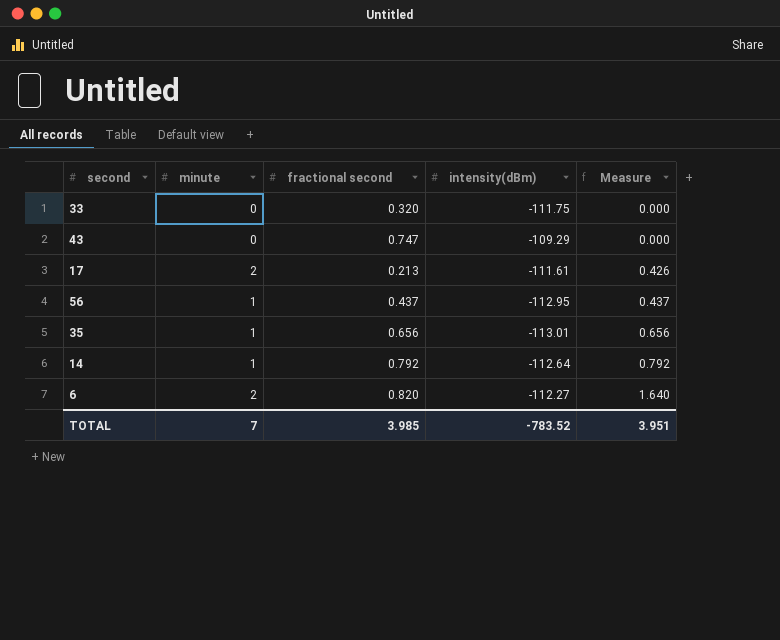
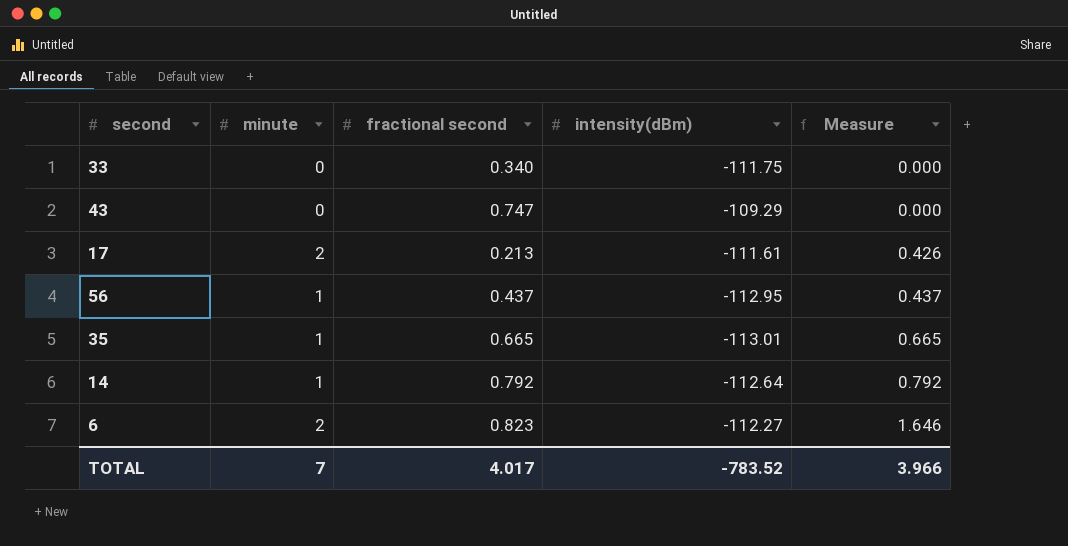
33 | fractional second: 0.320 -> 0.340
35 | fractional second: 0.656 -> 0.665
35 | Measure: 0.656 -> 0.665
6 | fractional second: 0.820 -> 0.823
6 | Measure: 1.640 -> 1.646
TOTAL | fractional second: 3.985 -> 4.017
TOTAL | Measure: 3.951 -> 3.966

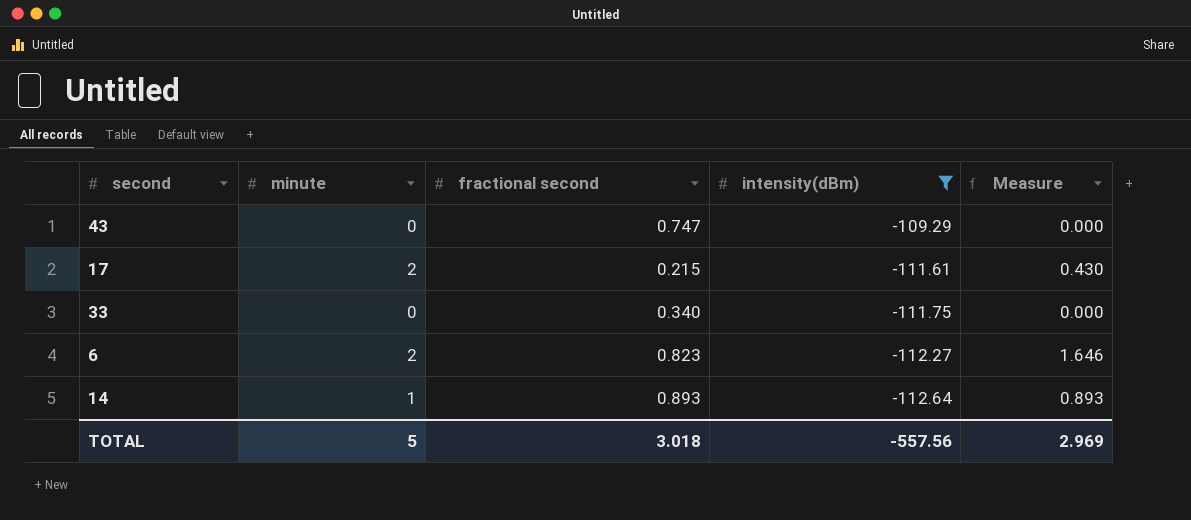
filter: none -> intensity(dBm) >= -112.64
row order: Measure ascending -> intensity(dBm) descending
17 | fractional second: 0.213 -> 0.215
17 | Measure: 0.426 -> 0.430
14 | fractional second: 0.792 -> 0.893
14 | Measure: 0.792 -> 0.893
TOTAL | minute: 7 -> 5
TOTAL | fractional second: 4.017 -> 3.018
TOTAL | intensity(dBm): -783.52 -> -557.56
TOTAL | Measure: 3.966 -> 2.969

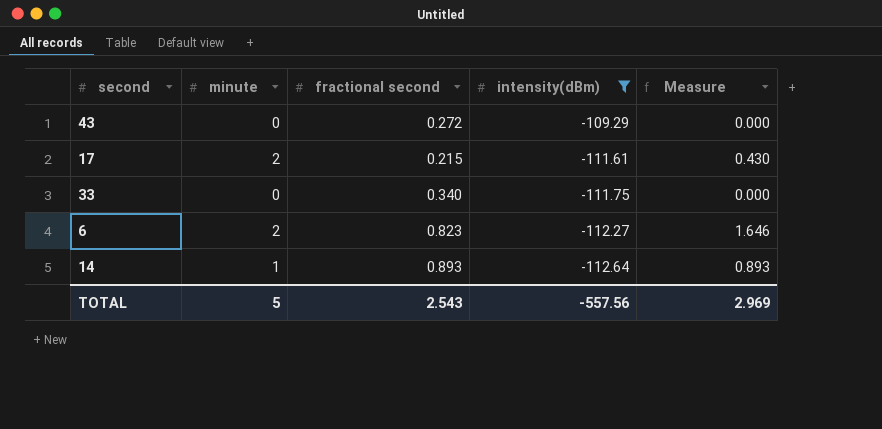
43 | fractional second: 0.747 -> 0.272
TOTAL | fractional second: 3.018 -> 2.543

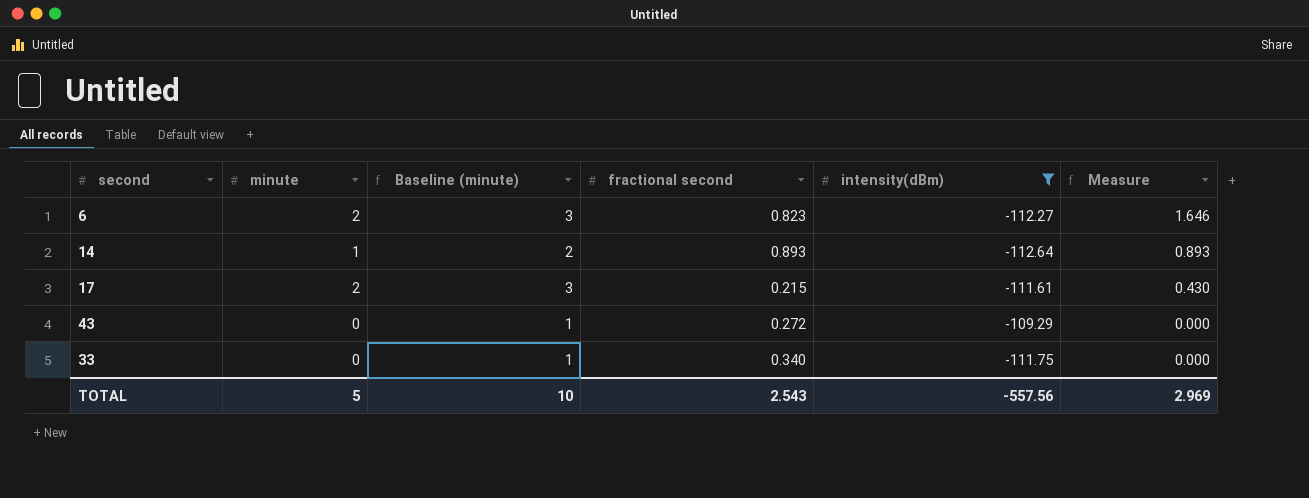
row order: intensity(dBm) descending -> Measure descending
column Baseline (minute) | formula: none -> [minute] + 1

